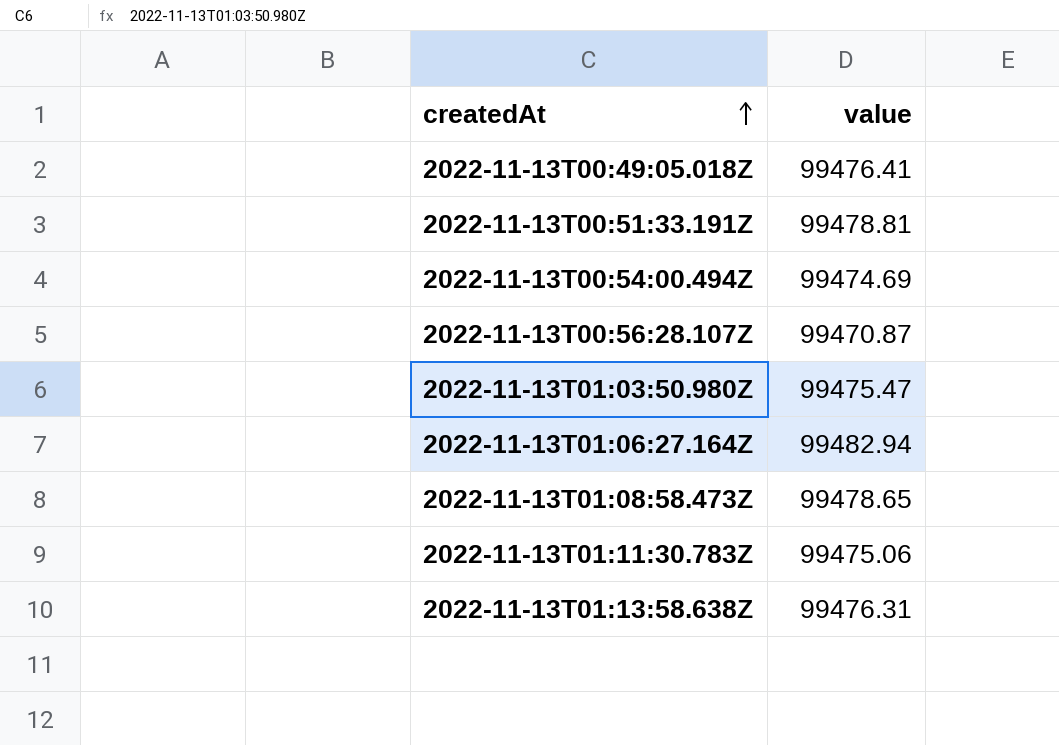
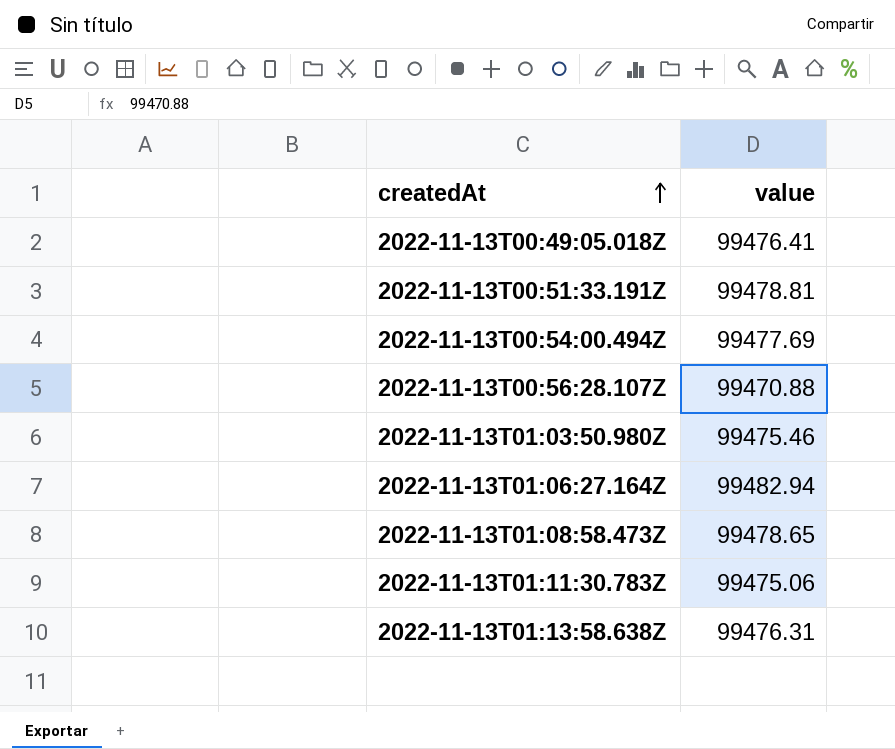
2022-11-13T00:54:00.494Z | value: 99474.69 -> 99477.69
2022-11-13T00:56:28.107Z | value: 99470.87 -> 99470.88
2022-11-13T01:03:50.980Z | value: 99475.47 -> 99475.46

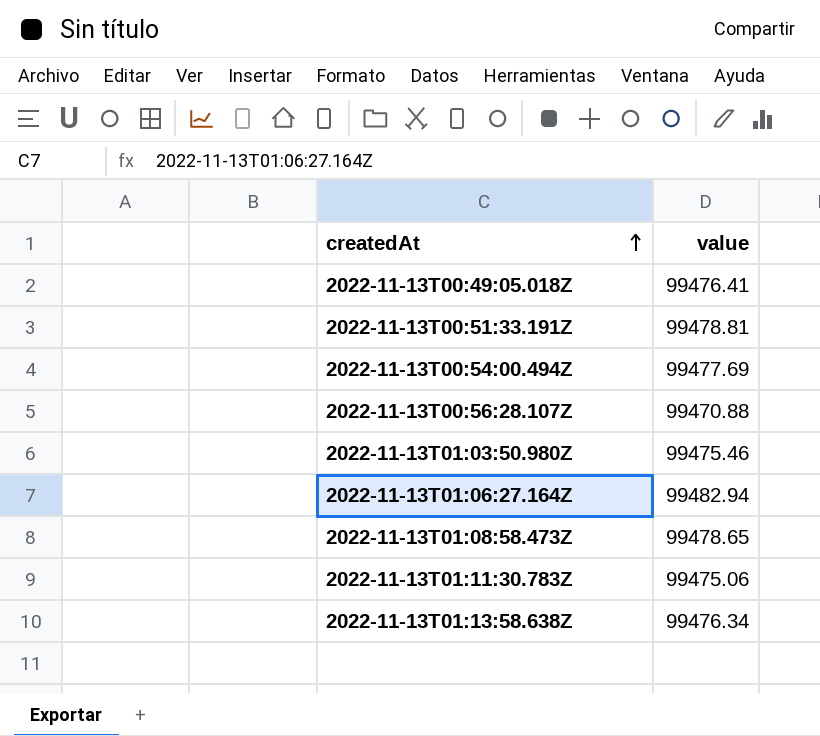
2022-11-13T01:13:58.638Z | value: 99476.31 -> 99476.34

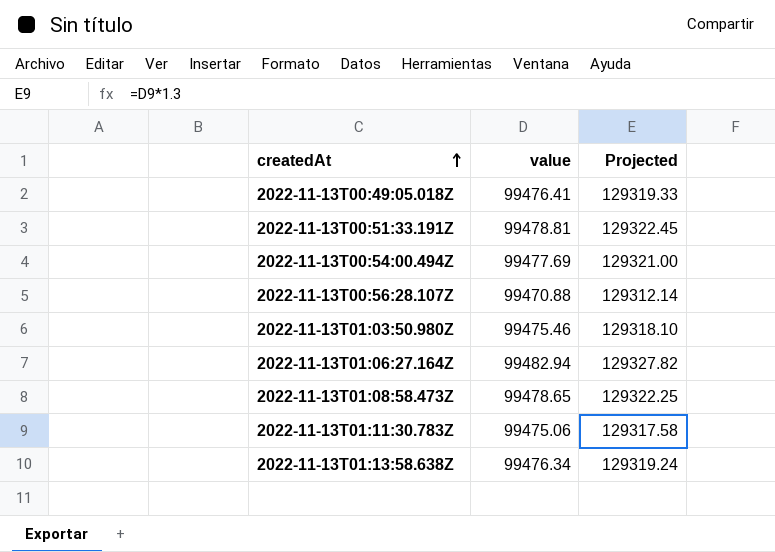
column Projected | formula: none -> [value] * 1.3

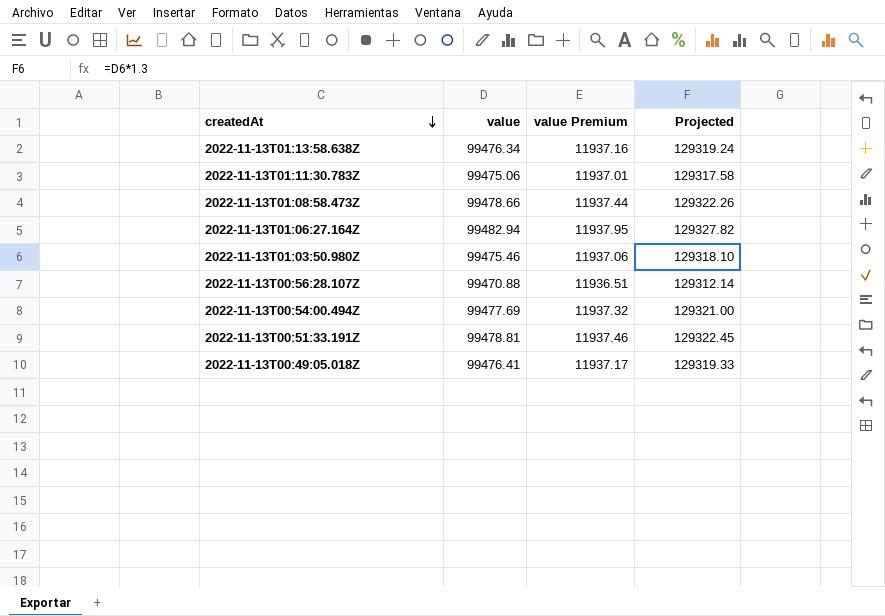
row order: createdAt ascending -> createdAt descending
column value Premium | formula: none -> [value] * 0.12
2022-11-13T01:08:58.473Z | value: 99478.65 -> 99478.66
2022-11-13T01:08:58.473Z | Projected: 129322.25 -> 129322.26

